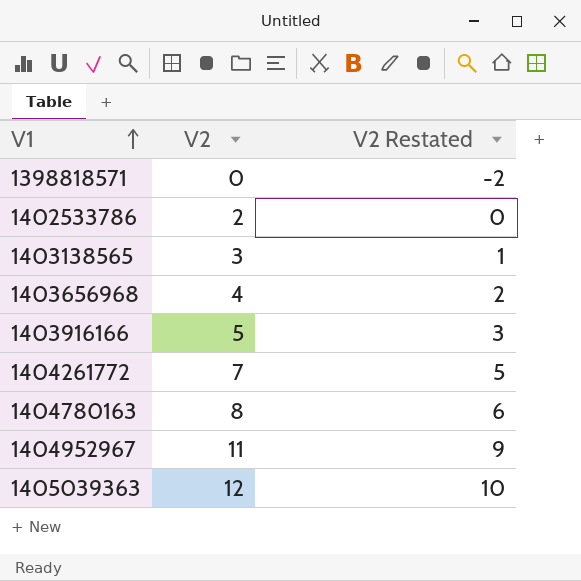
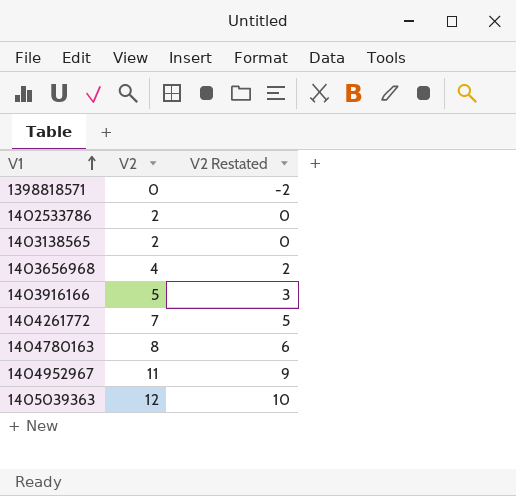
1403138565 | V2: 3 -> 2
1403138565 | V2 Restated: 1 -> 0

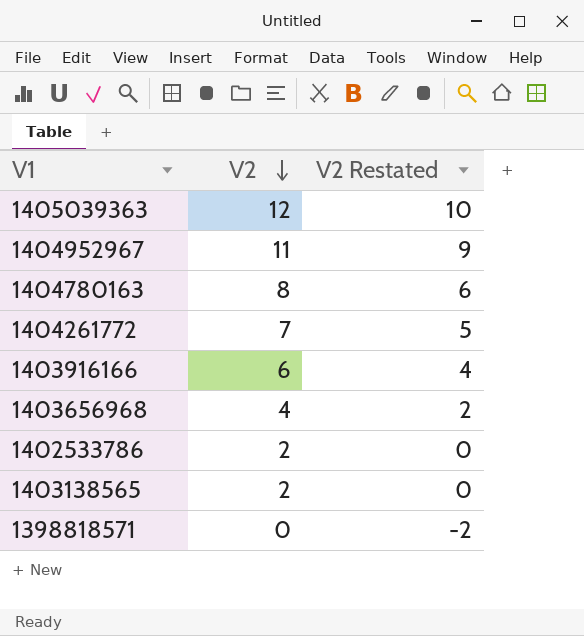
row order: V1 ascending -> V2 descending
1403916166 | V2: 5 -> 6
1403916166 | V2 Restated: 3 -> 4

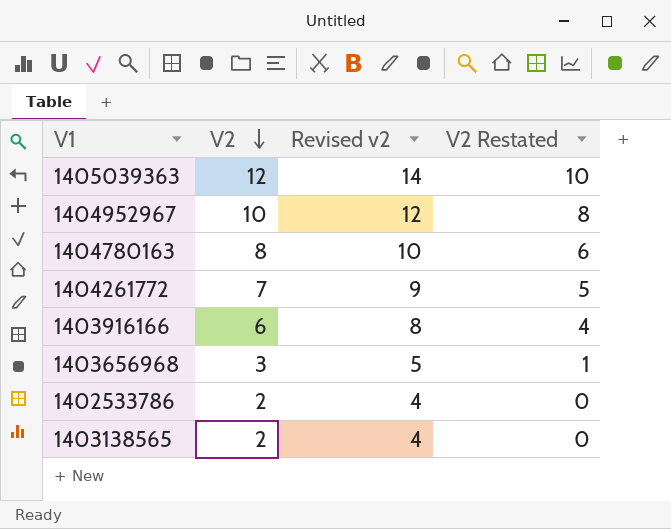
column Revised v2 | formula: none -> [V2] + 2
row 1398818571: 0 | -2 -> none
1404952967 | V2: 11 -> 10
1404952967 | V2 Restated: 9 -> 8
1403656968 | V2: 4 -> 3
1403656968 | V2 Restated: 2 -> 1

